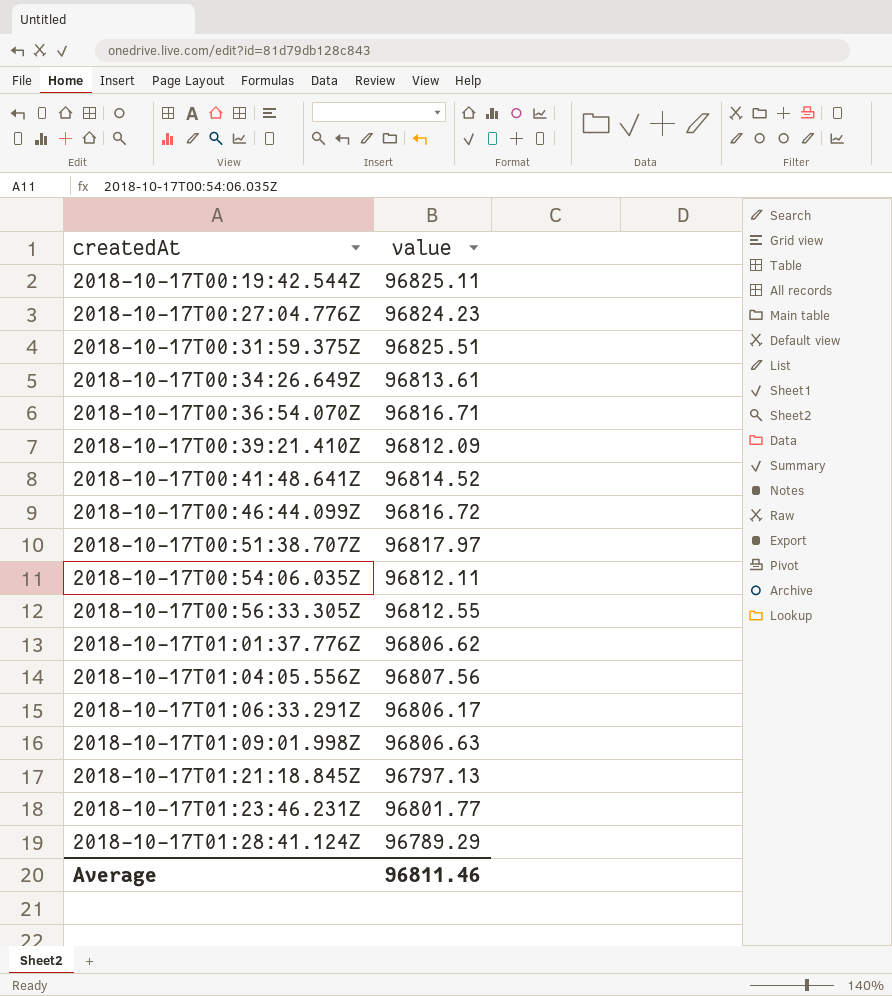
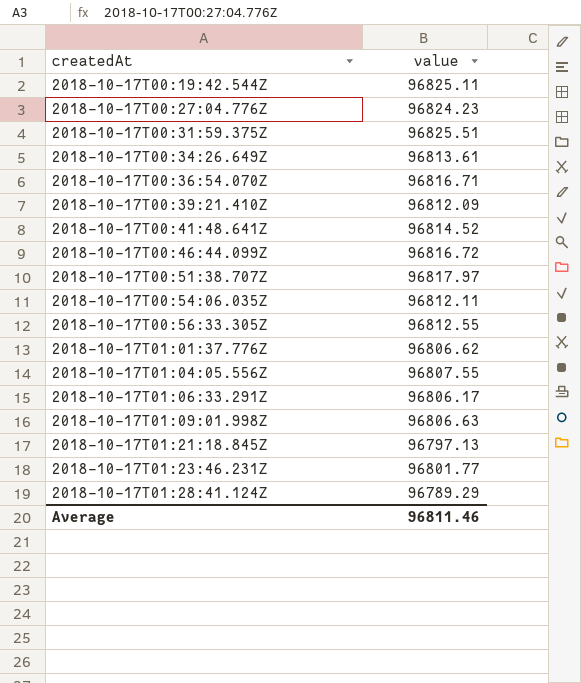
2018-10-17T01:04:05.556Z | value: 96807.56 -> 96807.55

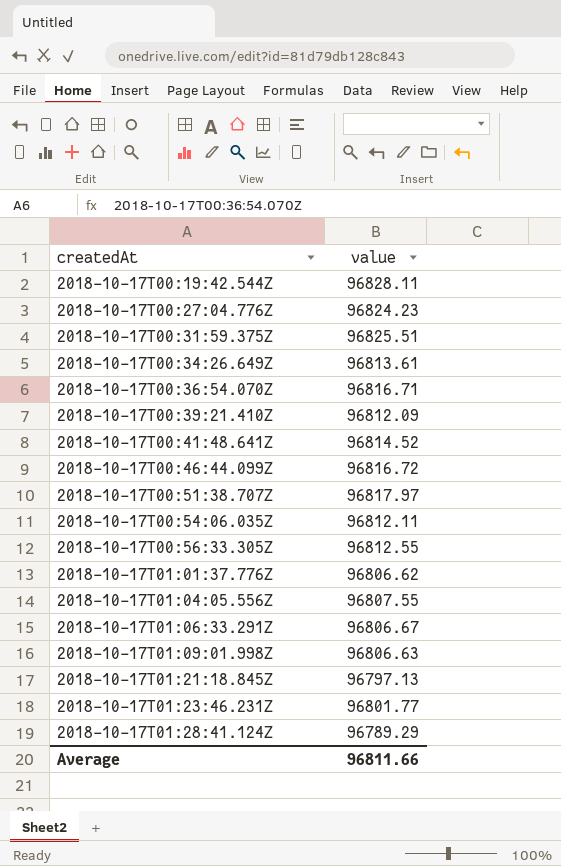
2018-10-17T00:19:42.544Z | value: 96825.11 -> 96828.11
2018-10-17T01:06:33.291Z | value: 96806.17 -> 96806.67
Average | value: 96811.46 -> 96811.66

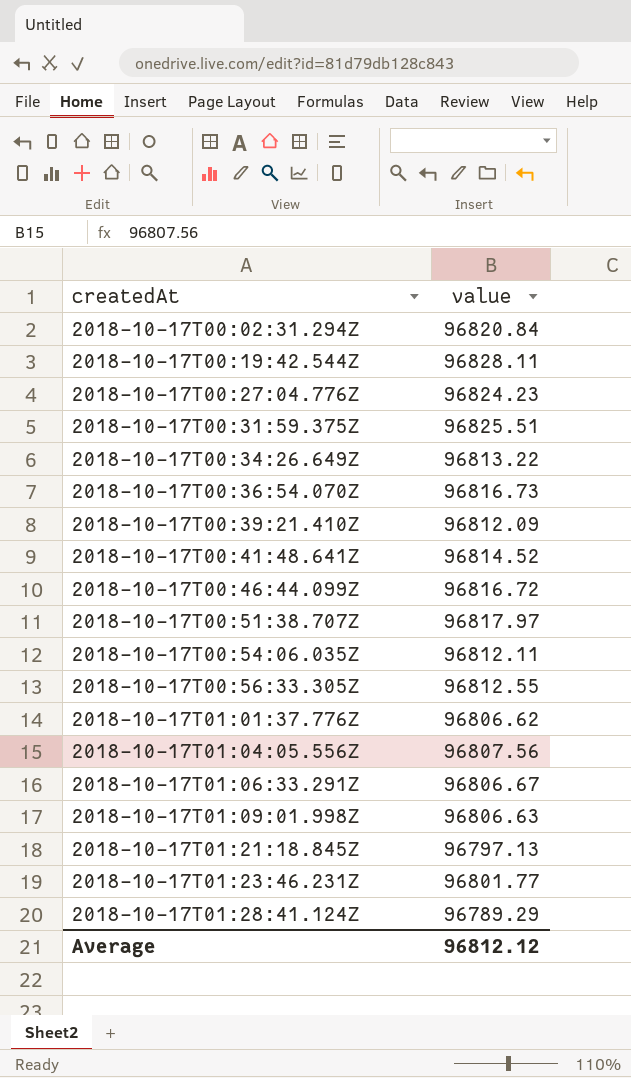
row 2018-10-17T00:02:31.294Z: none -> 96820.84
2018-10-17T00:34:26.649Z | value: 96813.61 -> 96813.22
2018-10-17T00:36:54.070Z | value: 96816.71 -> 96816.73
2018-10-17T01:04:05.556Z | value: 96807.55 -> 96807.56
Average | value: 96811.66 -> 96812.12

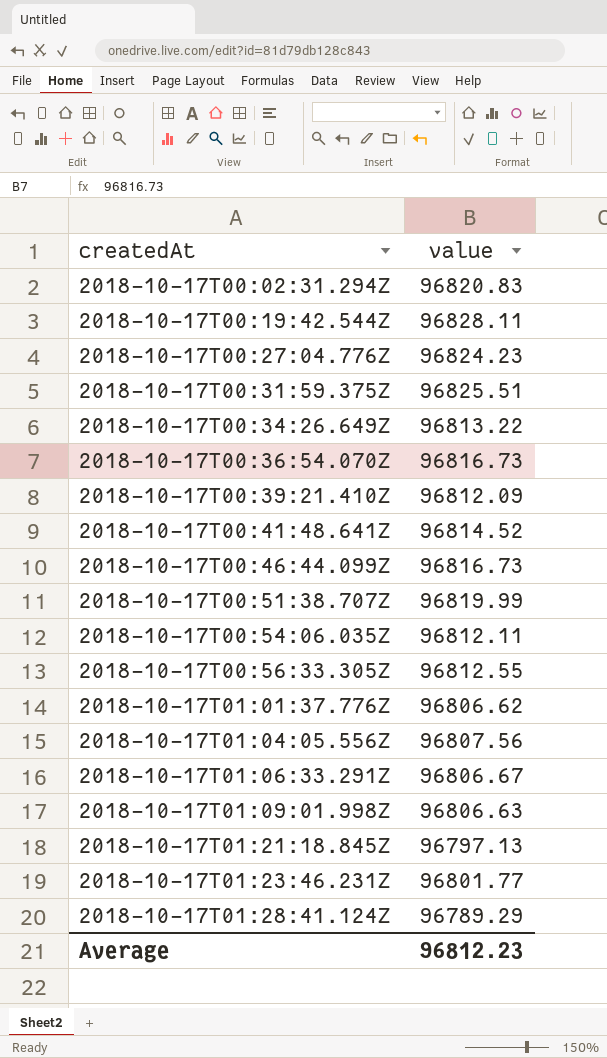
2018-10-17T00:02:31.294Z | value: 96820.84 -> 96820.83
2018-10-17T00:46:44.099Z | value: 96816.72 -> 96816.73
2018-10-17T00:51:38.707Z | value: 96817.97 -> 96819.99
Average | value: 96812.12 -> 96812.23

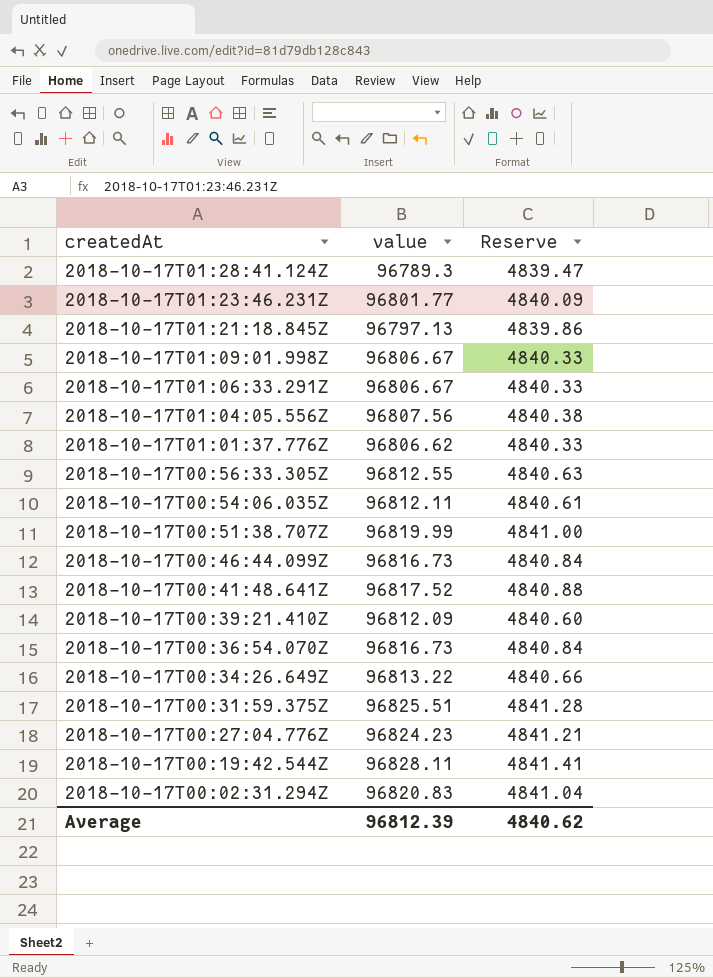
row order: createdAt ascending -> createdAt descending
column Reserve | formula: none -> [value] * 0.05
2018-10-17T01:28:41.124Z | value: 96789.29 -> 96789.3
2018-10-17T01:09:01.998Z | value: 96806.63 -> 96806.67
2018-10-17T00:41:48.641Z | value: 96814.52 -> 96817.52
Average | value: 96812.23 -> 96812.39

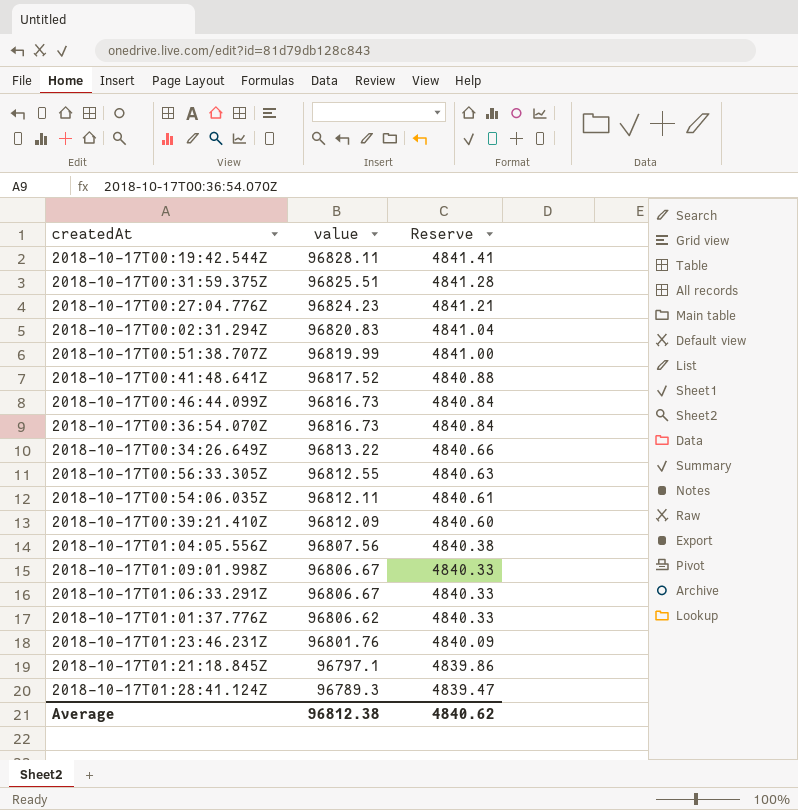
row order: createdAt descending -> value descending
2018-10-17T01:23:46.231Z | value: 96801.77 -> 96801.76
2018-10-17T01:21:18.845Z | value: 96797.13 -> 96797.1
Average | value: 96812.39 -> 96812.38

